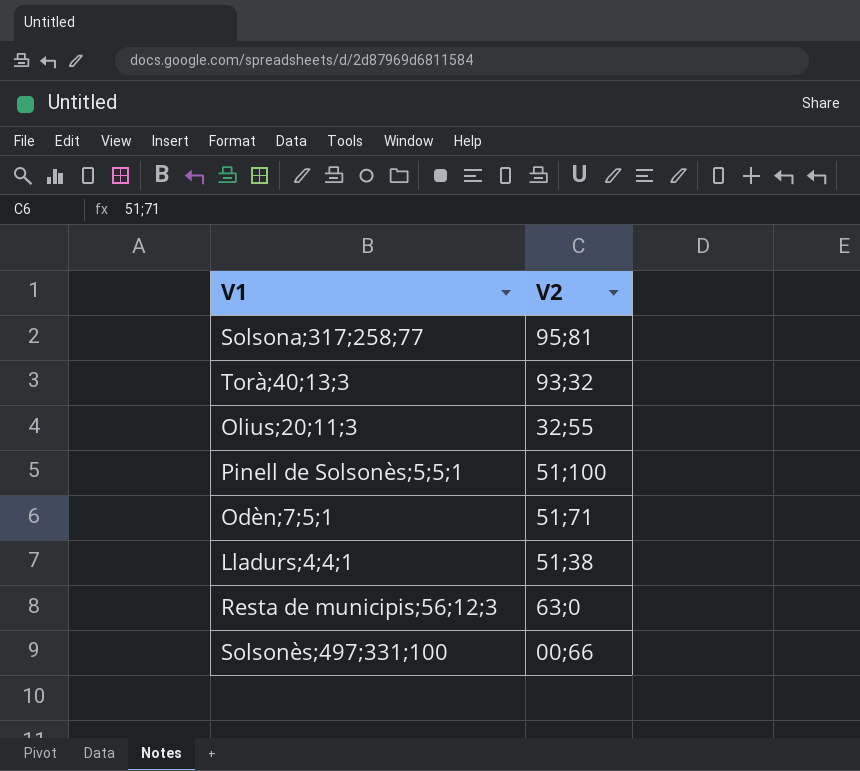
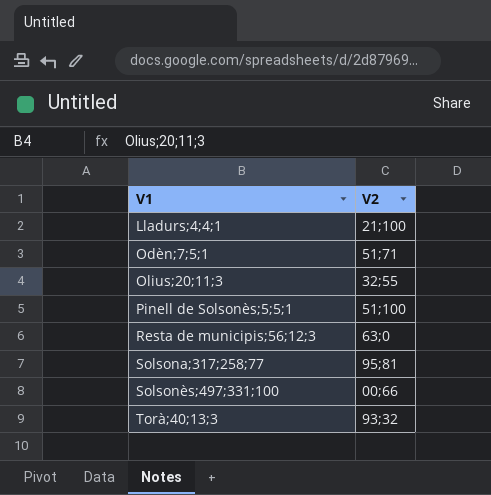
row order: none -> V1 ascending
Lladurs;4;4;1 | V2: 51;38 -> 21;100

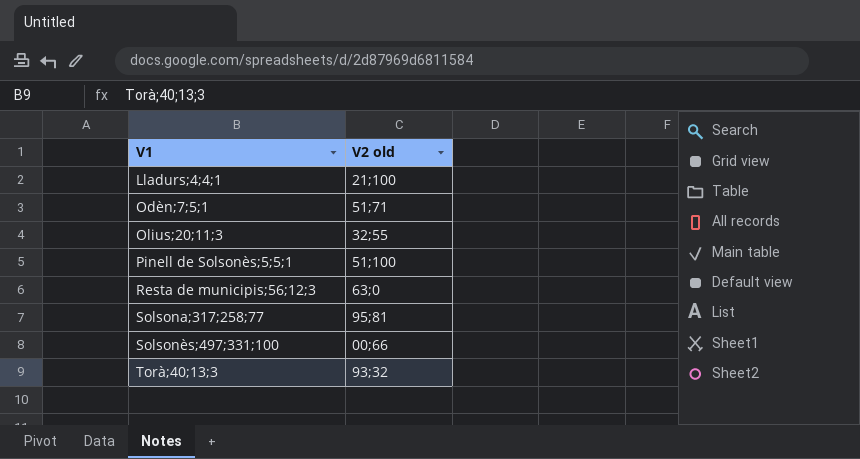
column name: V2 -> V2 old

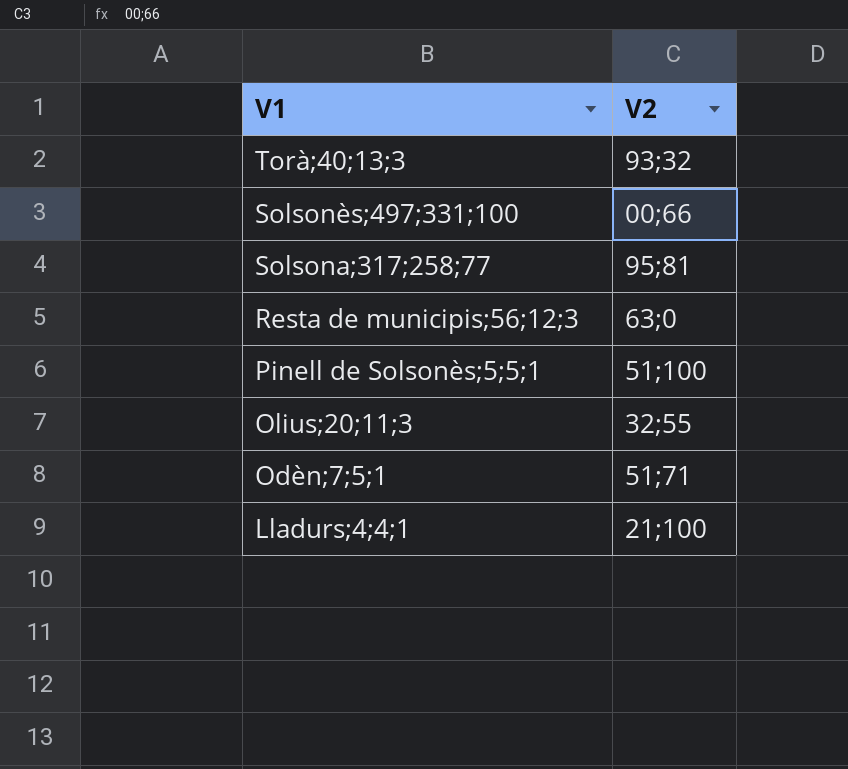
row order: V1 ascending -> V1 descending
column name: V2 old -> V2

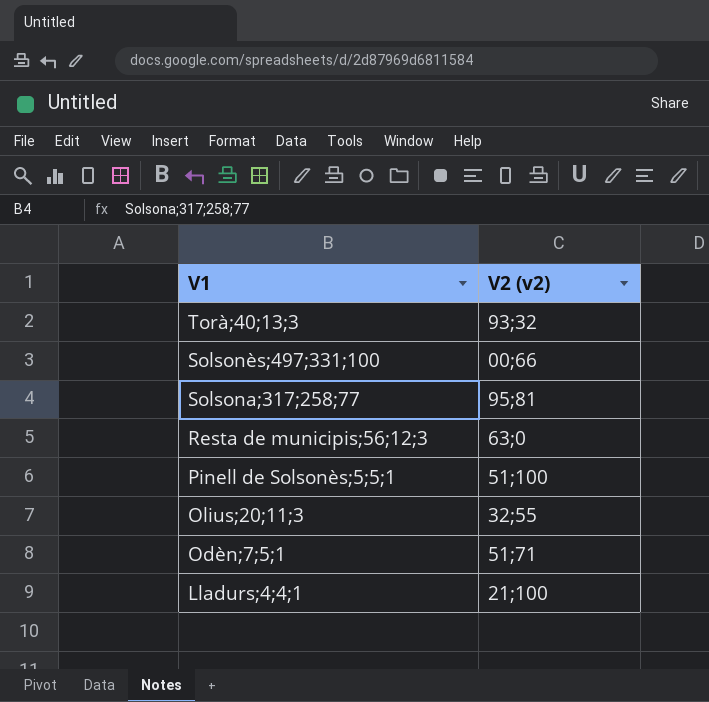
column name: V2 -> V2 (v2)

